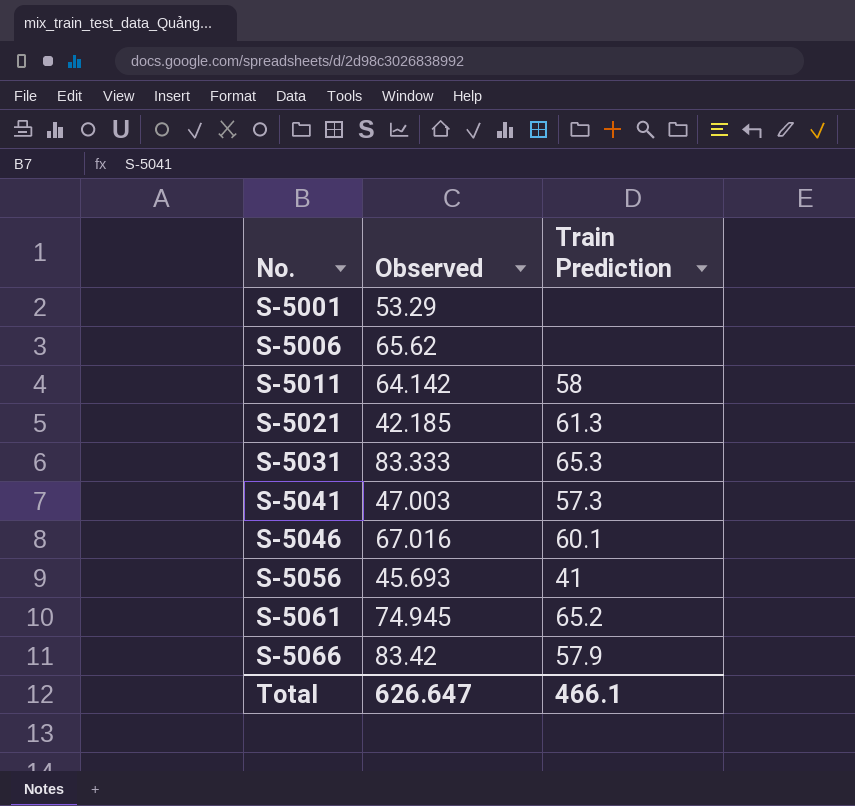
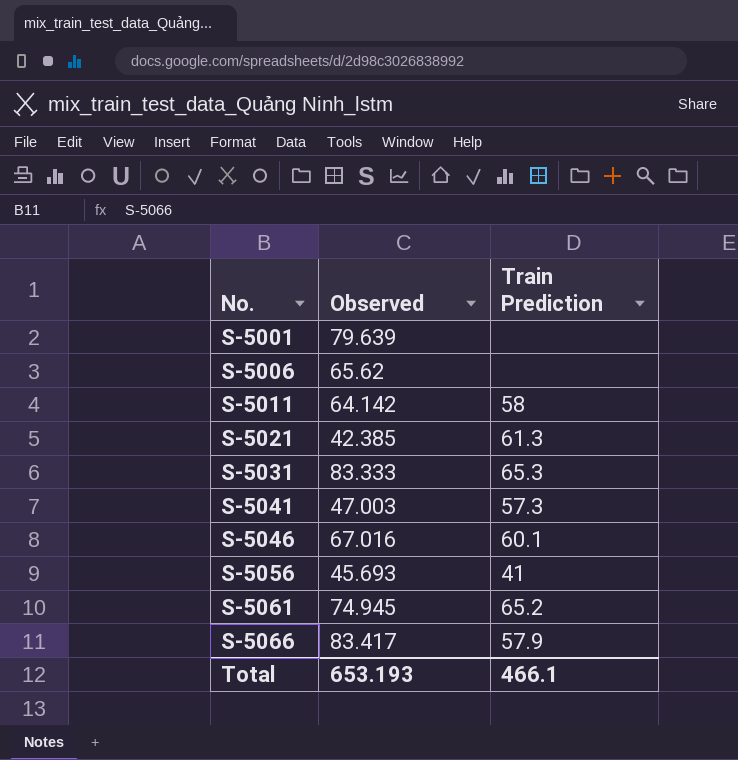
S-5001 | Observed: 53.29 -> 79.639
S-5021 | Observed: 42.185 -> 42.385
S-5066 | Observed: 83.42 -> 83.417
Total | Observed: 626.647 -> 653.193

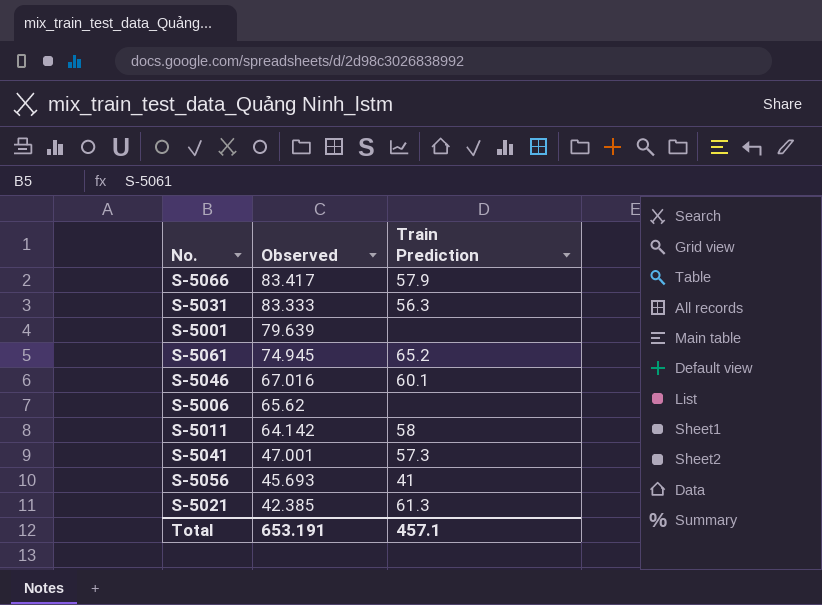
row order: No. ascending -> Observed descending
S-5031 | Train Prediction: 65.3 -> 56.3
S-5041 | Observed: 47.003 -> 47.001
Total | Observed: 653.193 -> 653.191
Total | Train Prediction: 466.1 -> 457.1

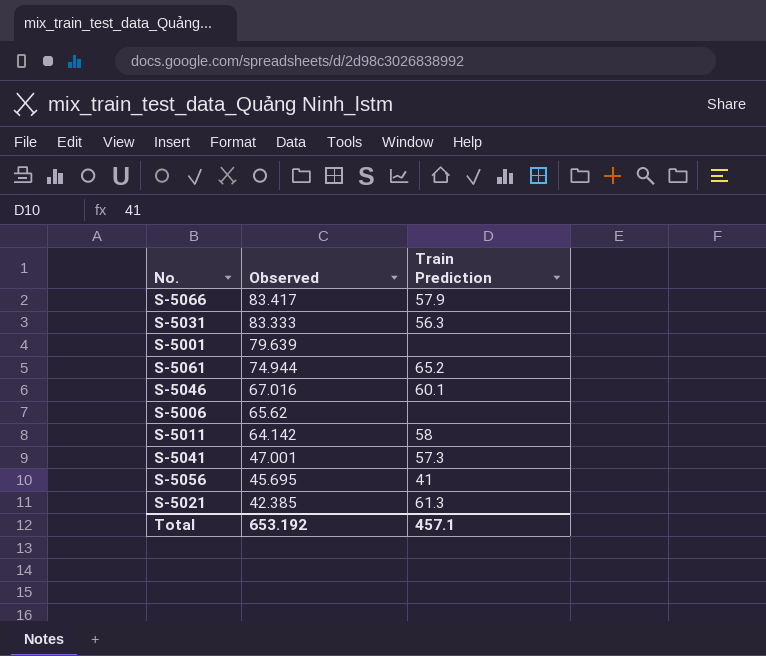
S-5061 | Observed: 74.945 -> 74.944
S-5056 | Observed: 45.693 -> 45.695
Total | Observed: 653.191 -> 653.192

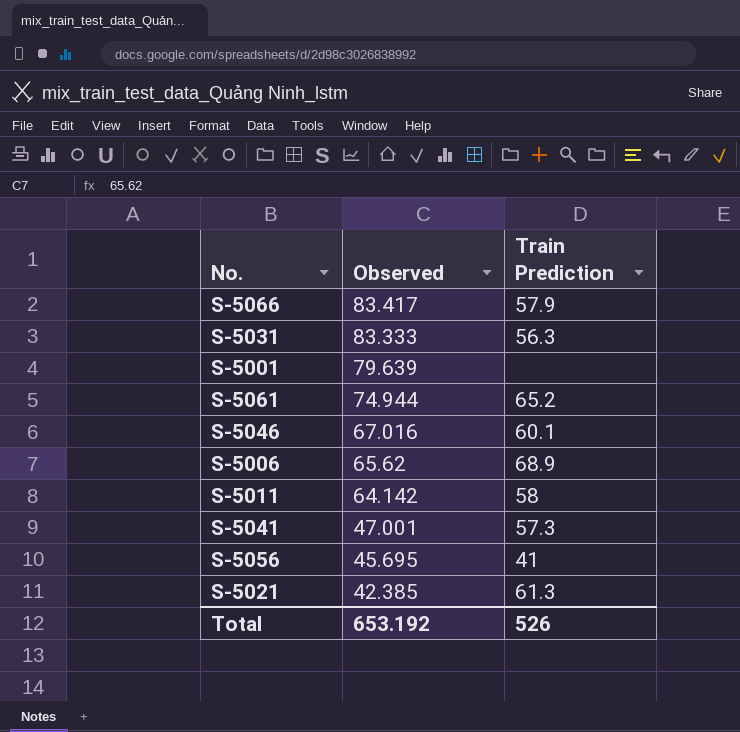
S-5006 | Train Prediction: none -> 68.9
Total | Train Prediction: 457.1 -> 526

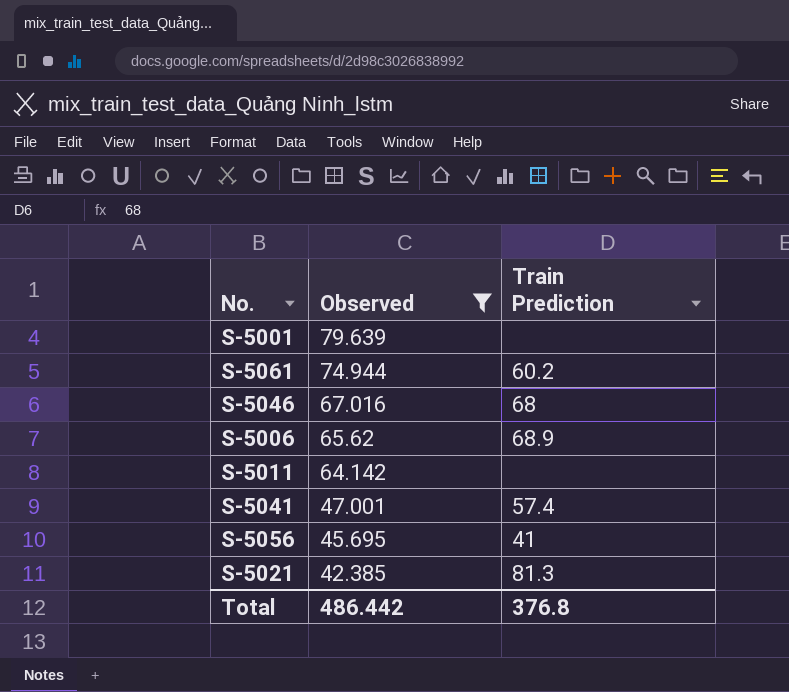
filter: none -> Observed <= 79.639
S-5061 | Train Prediction: 65.2 -> 60.2
S-5046 | Train Prediction: 60.1 -> 68
S-5011 | Train Prediction: 58 -> none
S-5041 | Train Prediction: 57.3 -> 57.4
S-5021 | Train Prediction: 61.3 -> 81.3
Total | Observed: 653.192 -> 486.442
Total | Train Prediction: 526 -> 376.8

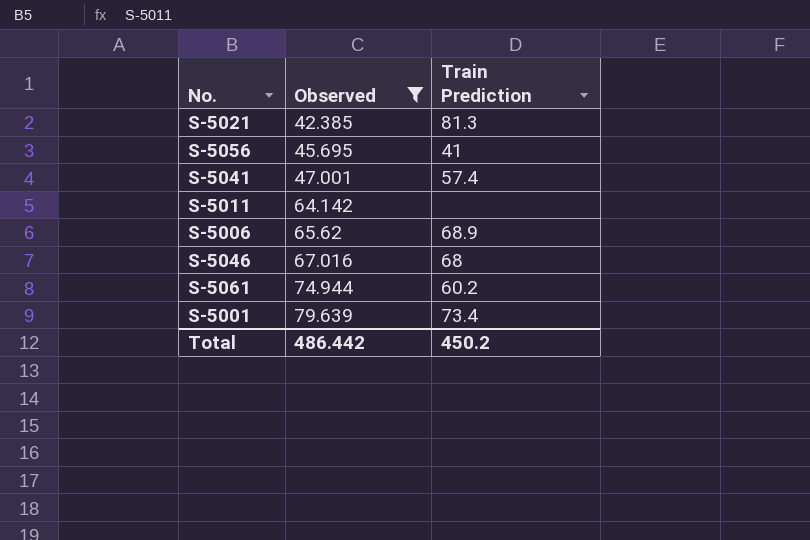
row order: Observed descending -> Observed ascending
S-5001 | Train Prediction: none -> 73.4
Total | Train Prediction: 376.8 -> 450.2

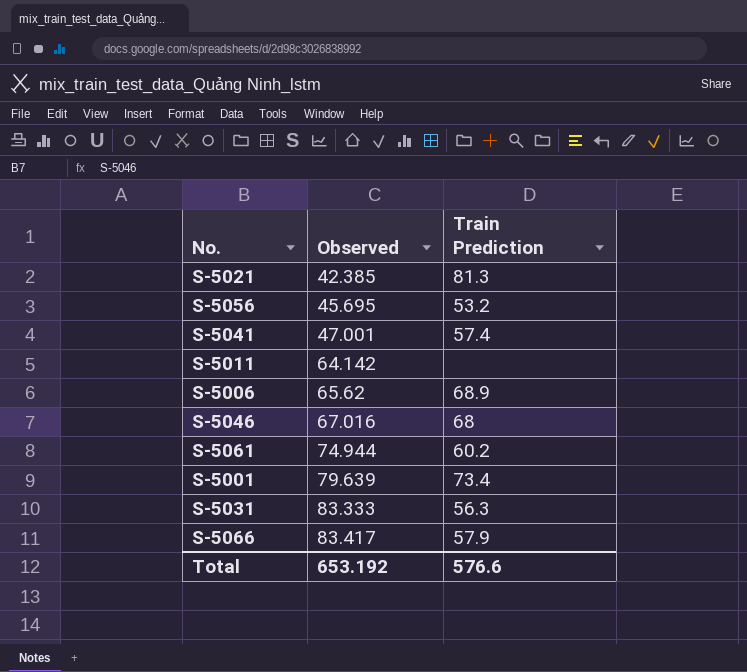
filter: Observed <= 79.639 -> none
S-5056 | Train Prediction: 41 -> 53.2
Total | Observed: 486.442 -> 653.192
Total | Train Prediction: 450.2 -> 576.6

